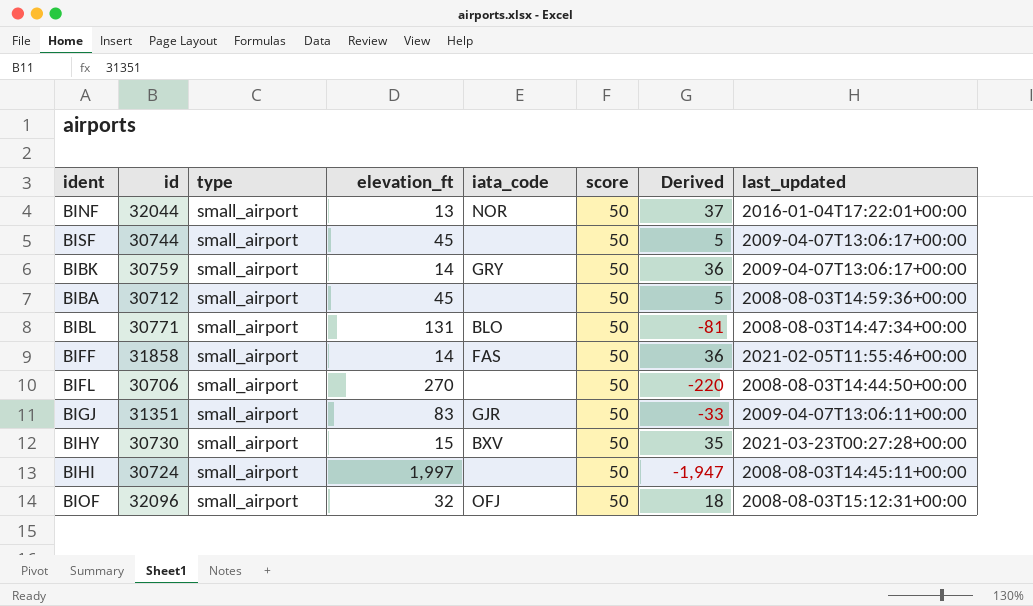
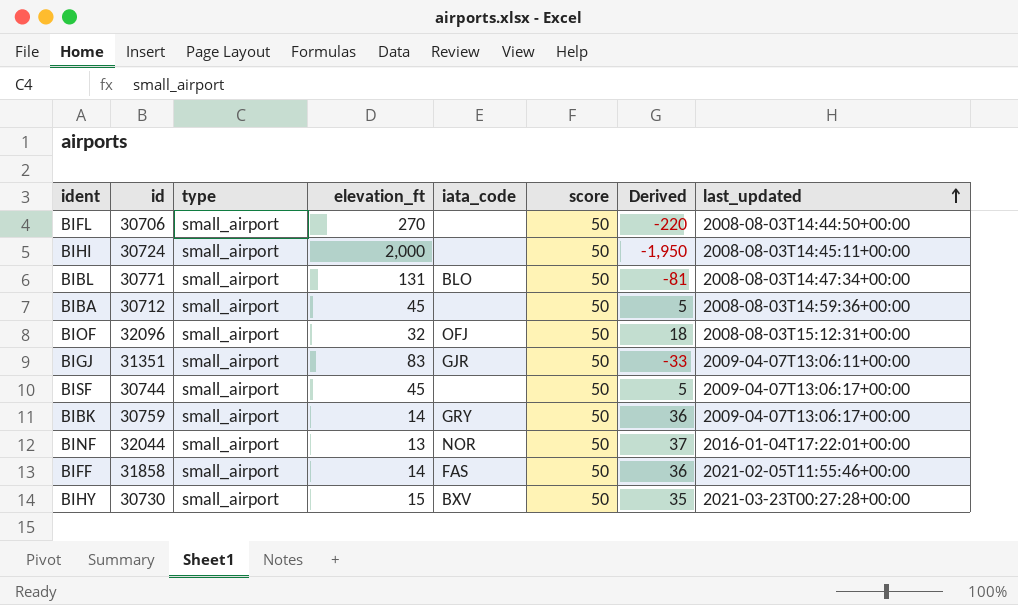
row order: none -> last_updated ascending
BIHI | elevation_ft: 1,997 -> 2,000
BIHI | Derived: -1,947 -> -1,950

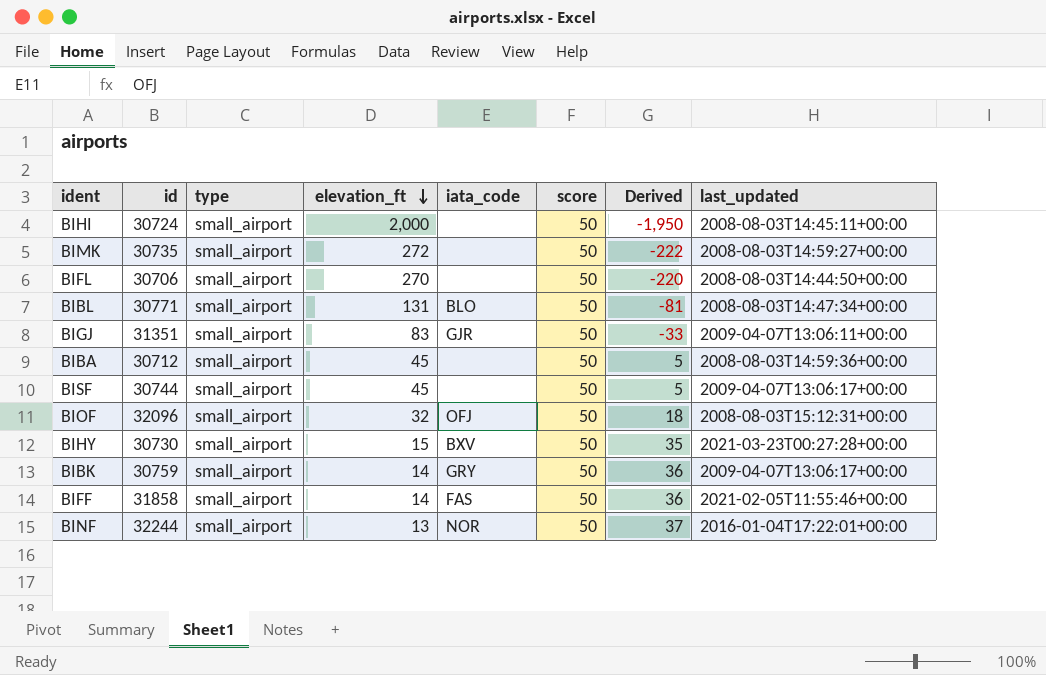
row order: last_updated ascending -> elevation_ft descending
row BIMK: none -> 30735 | small_airport | 272 | none | 50 | -222 | 2008-08-03T14:59:27+00:00
BINF | id: 32044 -> 32244

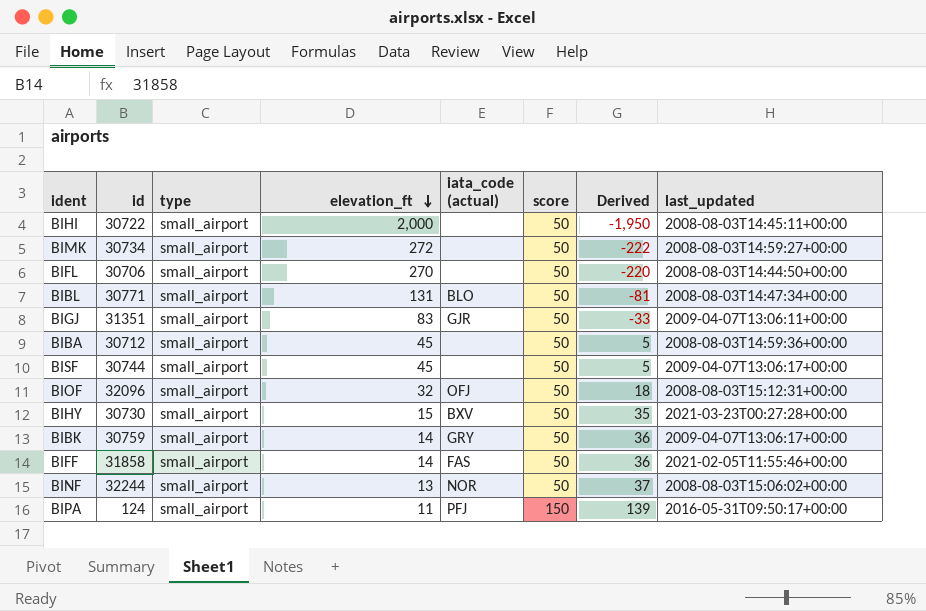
column name: iata_code -> iata_code (actual)
BIHI | id: 30724 -> 30722
BIMK | id: 30735 -> 30734
BINF | last_updated: 2016-01-04T17:22:01+00:00 -> 2008-08-03T15:06:02+00:00
row BIPA: none -> 124 | small_airport | 11 | PFJ | 150 | 139 | 2016-05-31T09:50:17+00:00

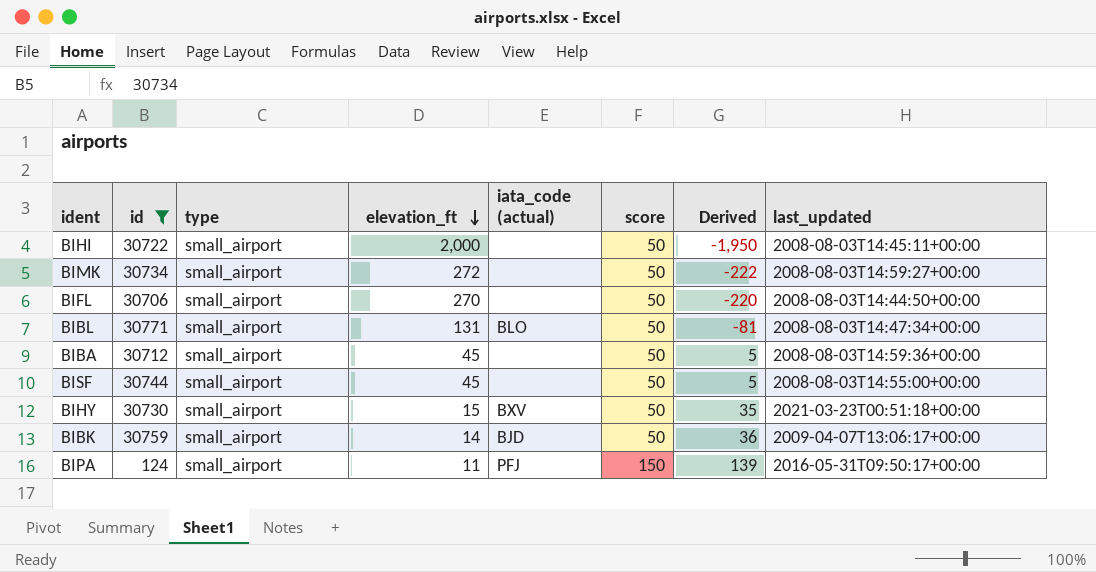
filter: none -> id <= 30771
BISF | last_updated: 2009-04-07T13:06:17+00:00 -> 2008-08-03T14:55:00+00:00
BIHY | last_updated: 2021-03-23T00:27:28+00:00 -> 2021-03-23T00:51:18+00:00
BIBK | iata_code (actual): GRY -> BJD

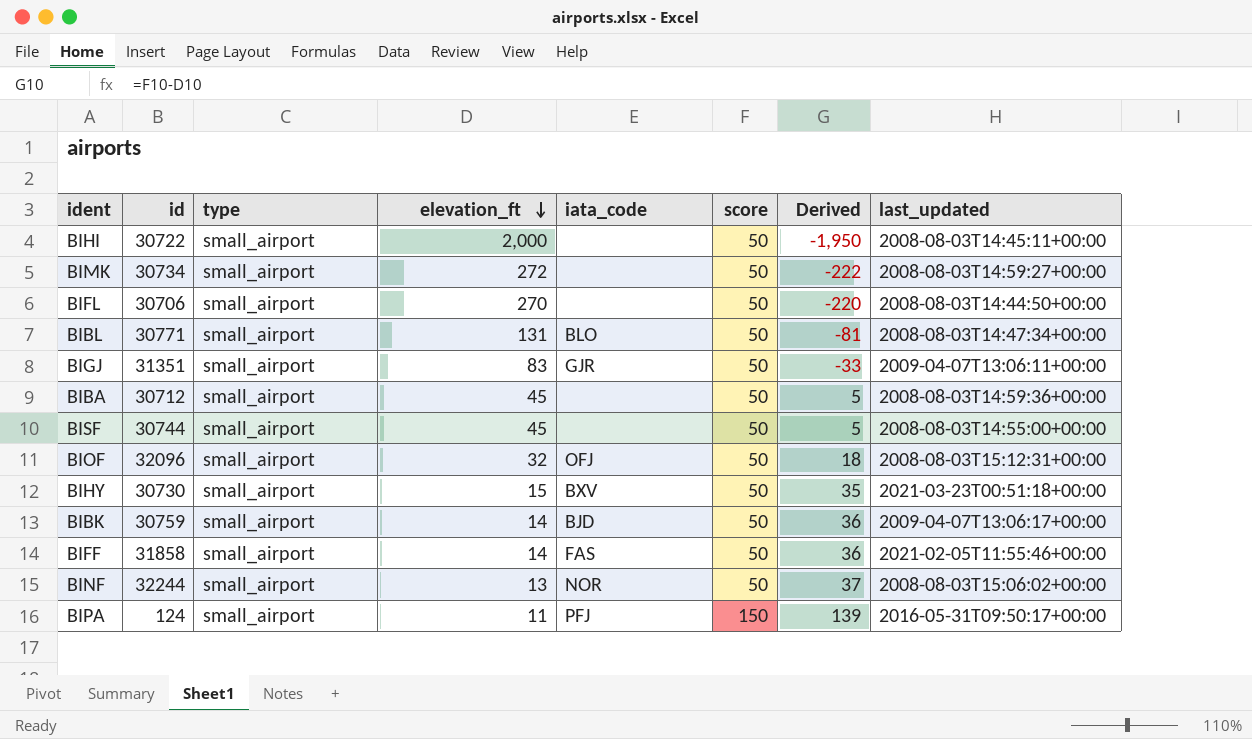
filter: id <= 30771 -> none
column name: iata_code (actual) -> iata_code

